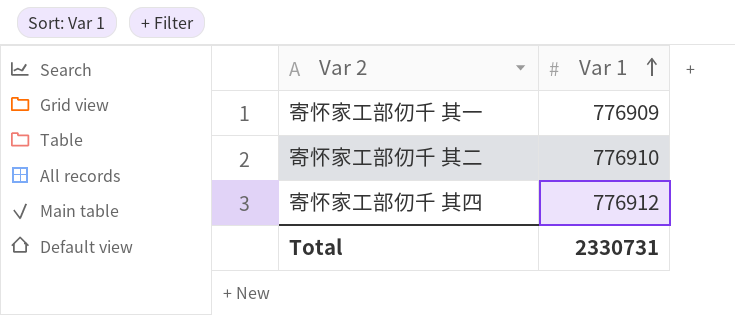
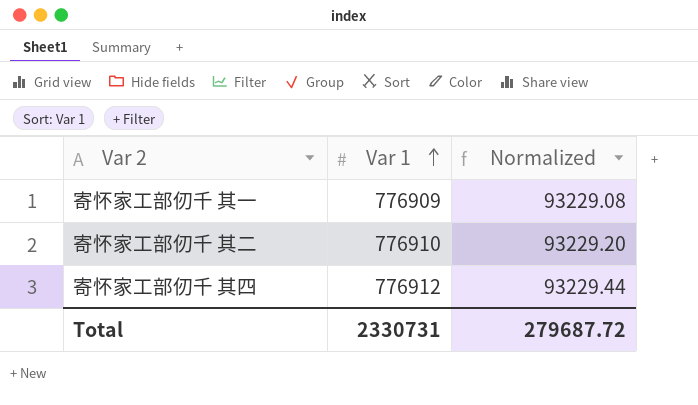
column Normalized | formula: none -> [Var 1] * 0.12

